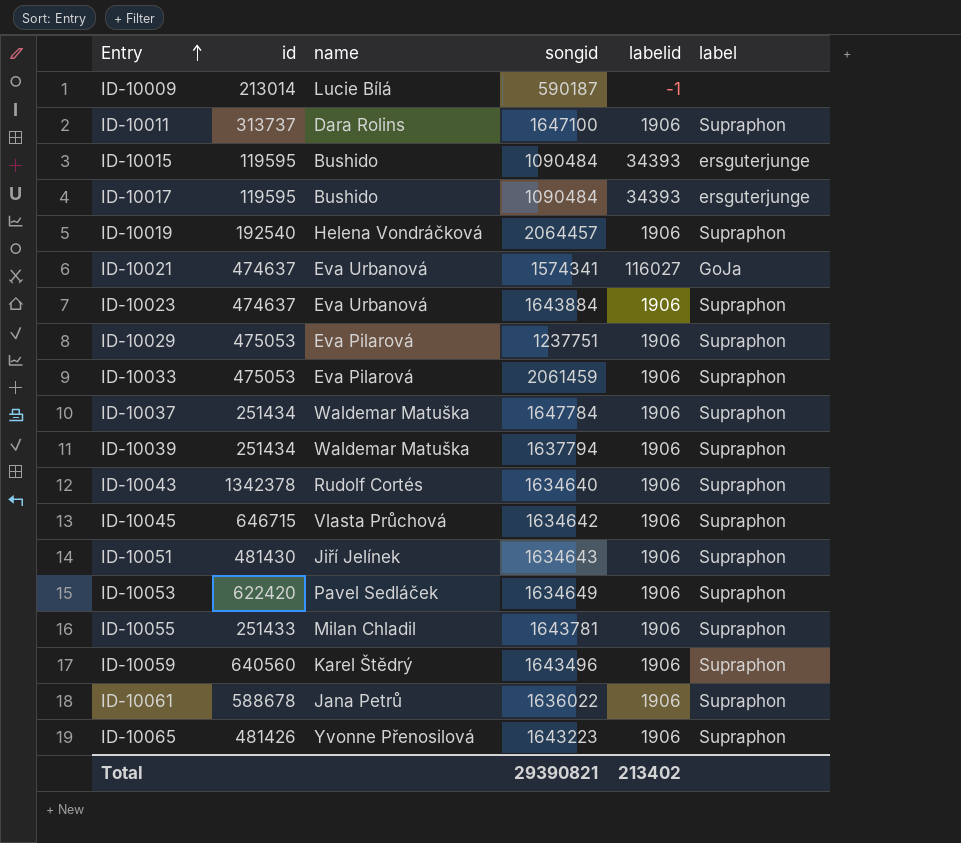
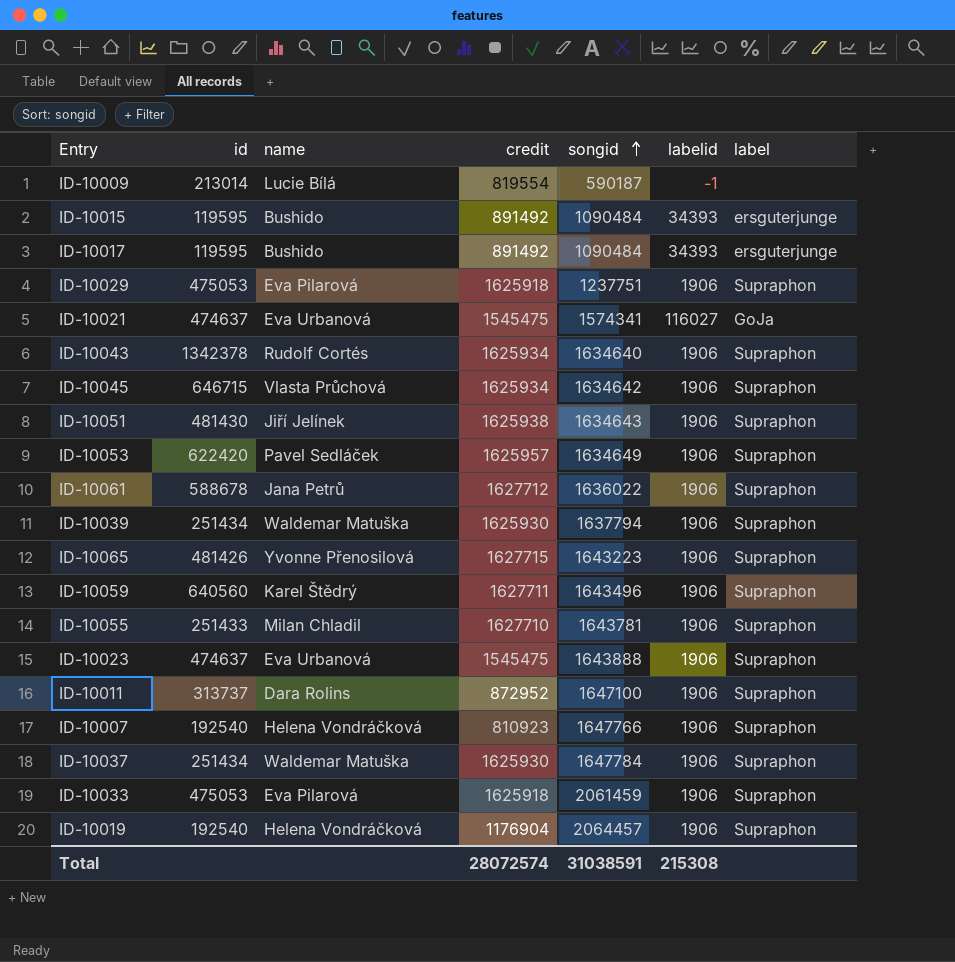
row order: Entry ascending -> songid ascending
column credit | position: none -> 4
ID-10023 | songid: 1643884 -> 1643888
row ID-10007: none -> 192540 | Helena Vondráčková | 810923 | 1647766 | 1906 | Supraphon
Total | songid: 29390821 -> 31038591
Total | labelid: 213402 -> 215308

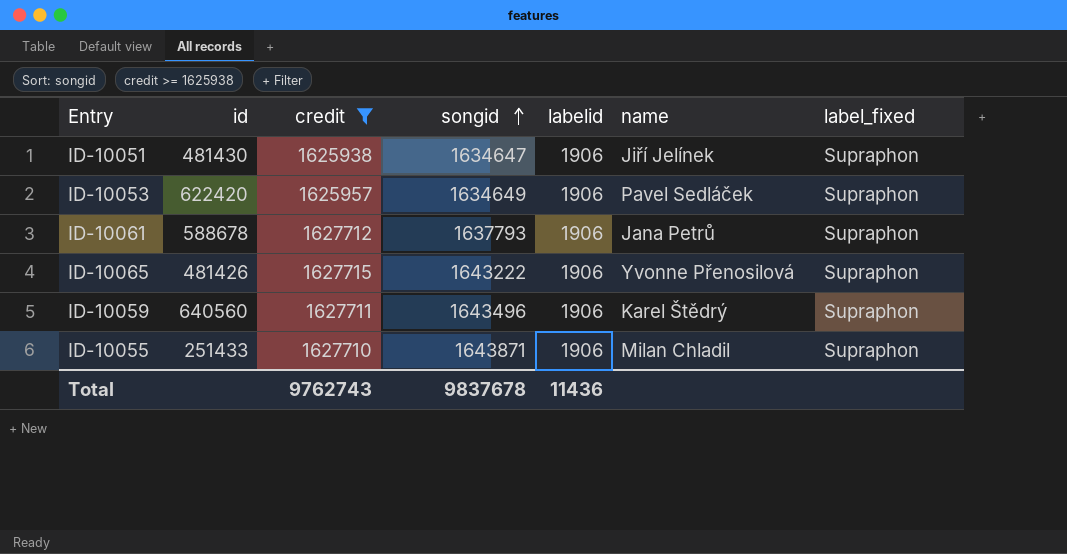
filter: none -> credit >= 1625938
column name | position: 3 -> 6
column name: label -> label_fixed
ID-10051 | songid: 1634643 -> 1634647
ID-10061 | songid: 1636022 -> 1637793
ID-10065 | songid: 1643223 -> 1643222
ID-10055 | songid: 1643781 -> 1643871
Total | credit: 28072574 -> 9762743
Total | songid: 31038591 -> 9837678
Total | labelid: 215308 -> 11436

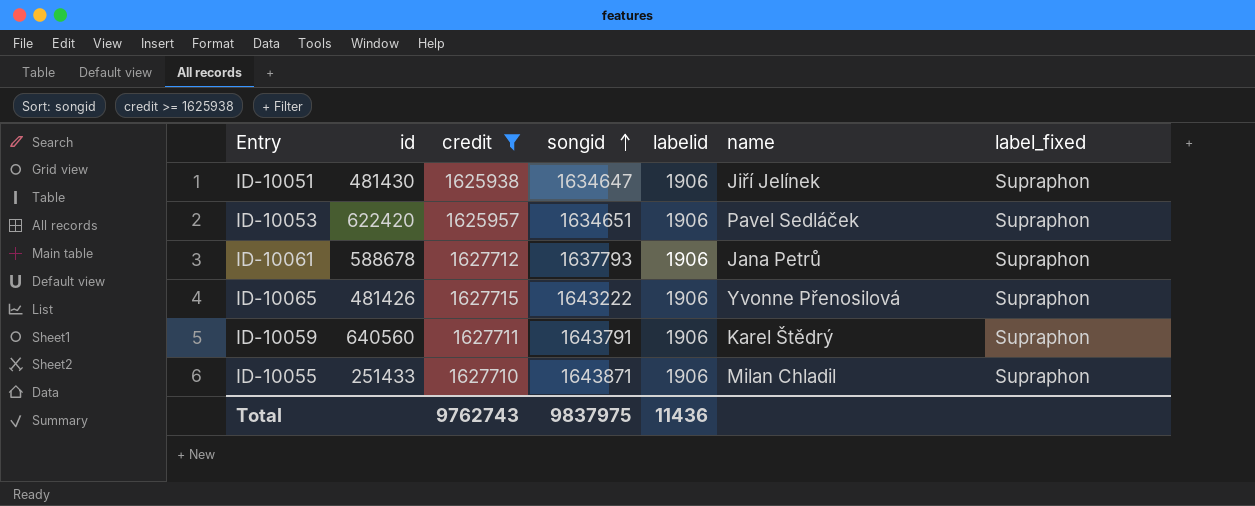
ID-10053 | songid: 1634649 -> 1634651
ID-10059 | songid: 1643496 -> 1643791
Total | songid: 9837678 -> 9837975

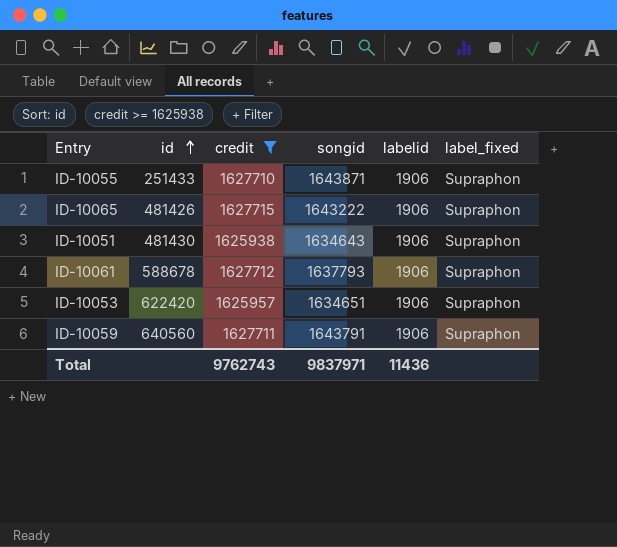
row order: songid ascending -> id ascending
column name | position: 6 -> none
ID-10051 | songid: 1634647 -> 1634643
Total | songid: 9837975 -> 9837971

